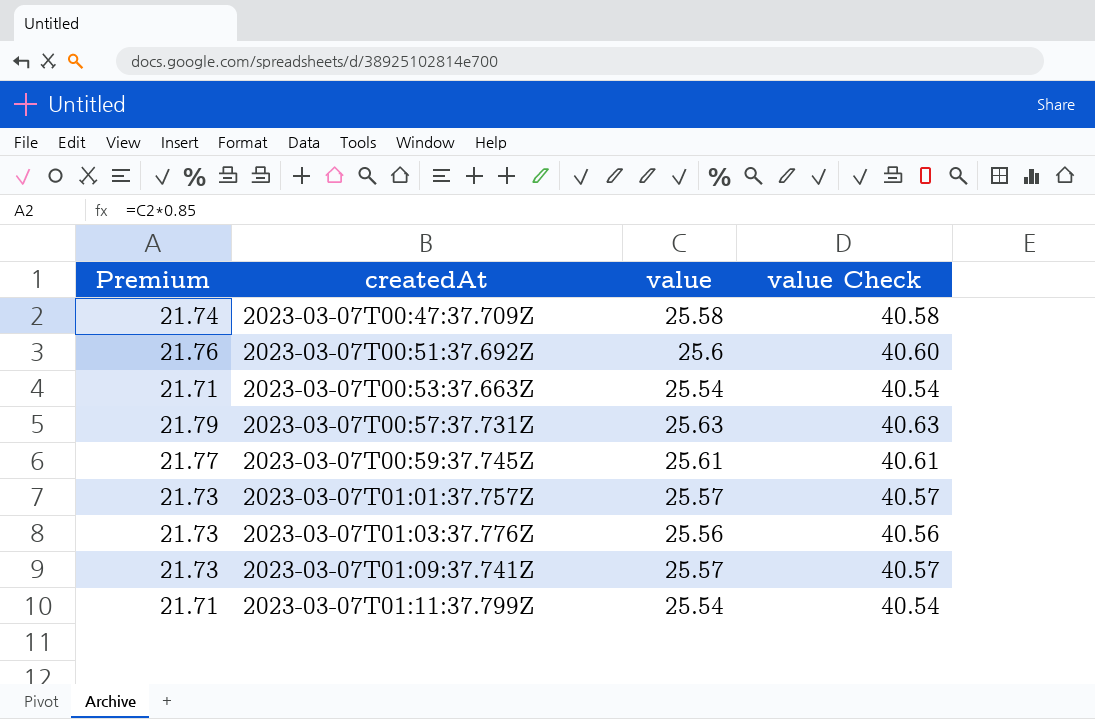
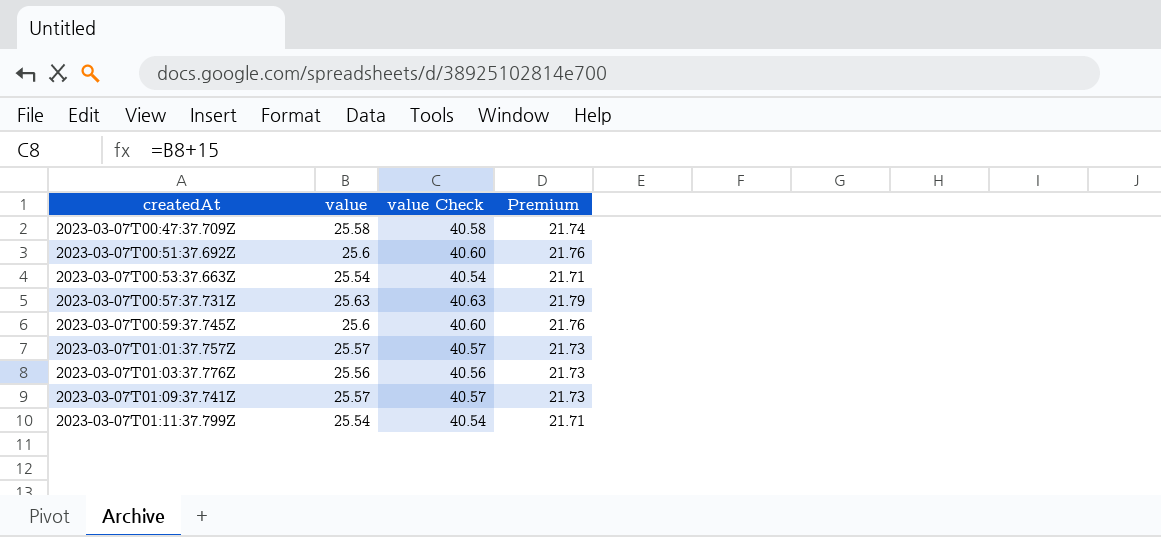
column Premium | position: 1 -> 4
2023-03-07T00:59:37.745Z | value: 25.61 -> 25.6
2023-03-07T00:59:37.745Z | value Check: 40.61 -> 40.60
2023-03-07T00:59:37.745Z | Premium: 21.77 -> 21.76

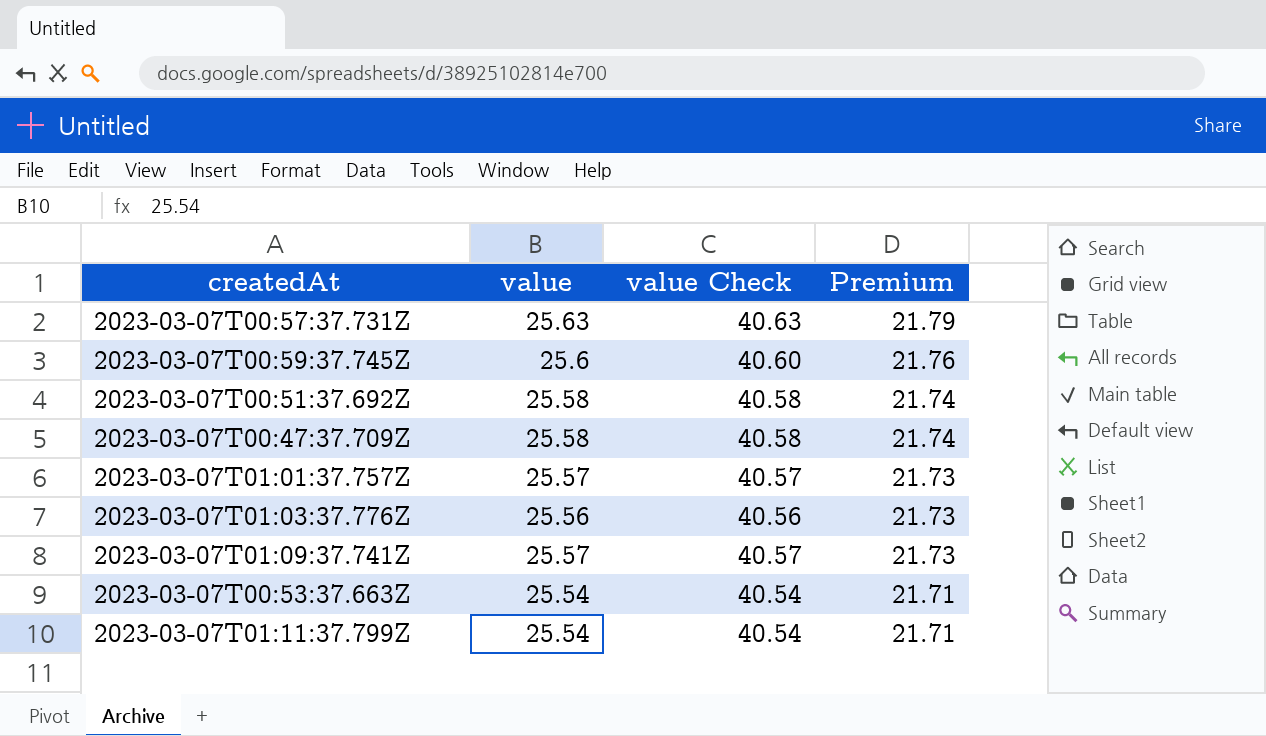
row order: createdAt ascending -> Premium descending
2023-03-07T00:51:37.692Z | value: 25.6 -> 25.58
2023-03-07T00:51:37.692Z | value Check: 40.60 -> 40.58
2023-03-07T00:51:37.692Z | Premium: 21.76 -> 21.74

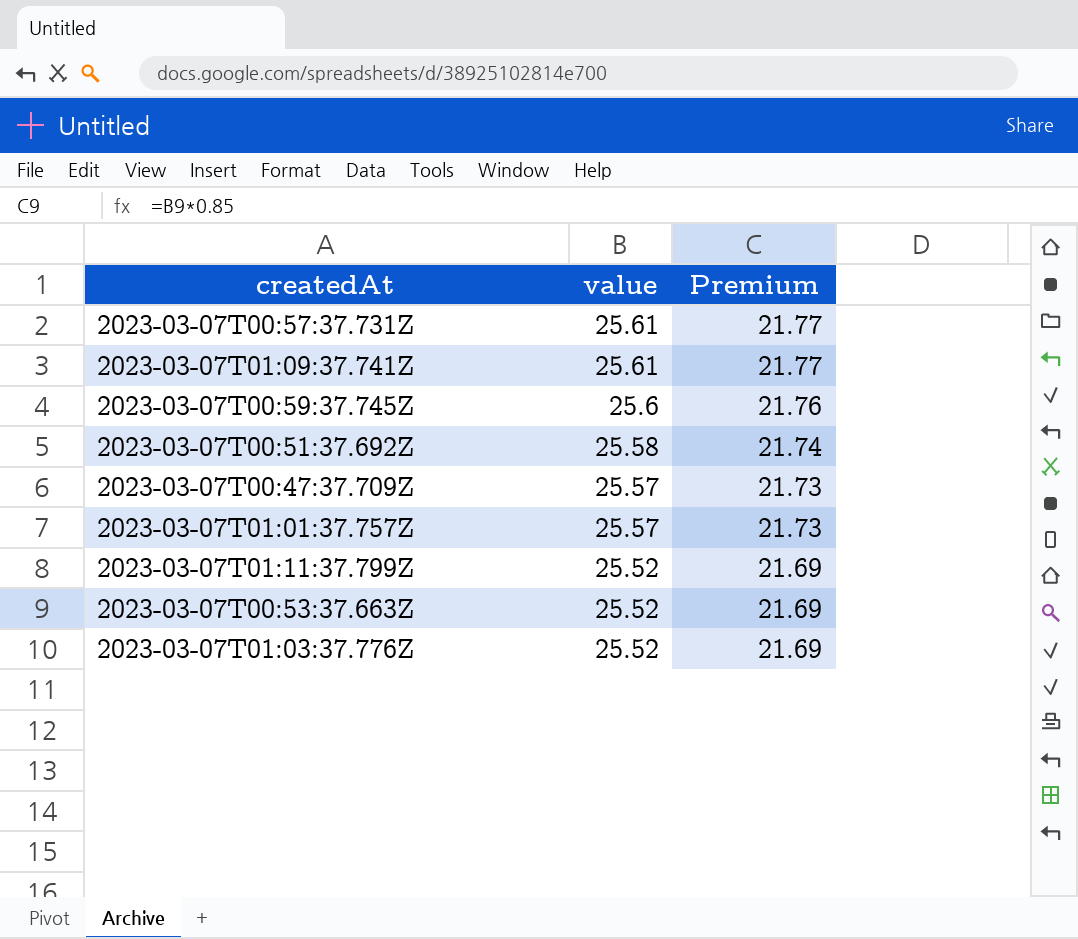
row order: Premium descending -> value descending
column value Check | formula: [value] + 15 -> none
2023-03-07T00:57:37.731Z | value: 25.63 -> 25.61
2023-03-07T00:57:37.731Z | Premium: 21.79 -> 21.77
2023-03-07T01:09:37.741Z | value: 25.57 -> 25.61
2023-03-07T01:09:37.741Z | Premium: 21.73 -> 21.77
2023-03-07T00:47:37.709Z | value: 25.58 -> 25.57
2023-03-07T00:47:37.709Z | Premium: 21.74 -> 21.73
2023-03-07T01:11:37.799Z | value: 25.54 -> 25.52
2023-03-07T01:11:37.799Z | Premium: 21.71 -> 21.69
2023-03-07T00:53:37.663Z | value: 25.54 -> 25.52
2023-03-07T00:53:37.663Z | Premium: 21.71 -> 21.69
2023-03-07T01:03:37.776Z | value: 25.56 -> 25.52
2023-03-07T01:03:37.776Z | Premium: 21.73 -> 21.69

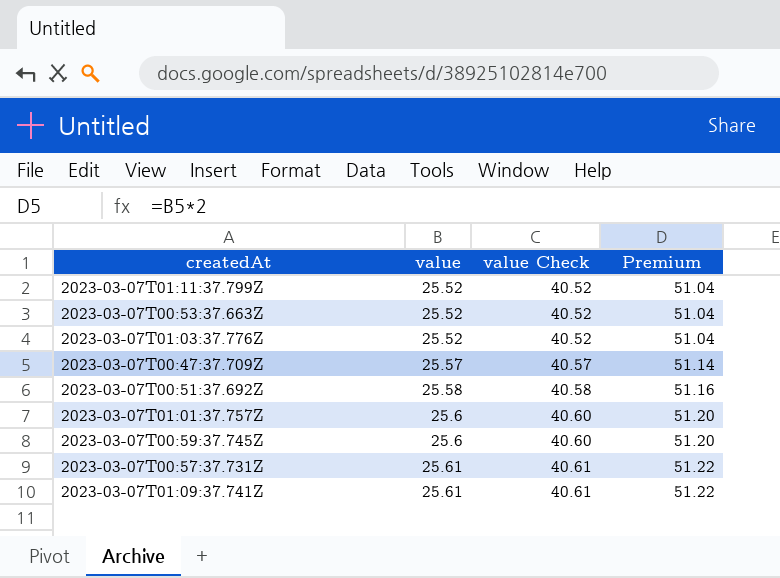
row order: value descending -> value ascending
column value Check | formula: none -> [value] + 15
column Premium | formula: [value] * 0.85 -> [value] * 2
2023-03-07T01:01:37.757Z | value: 25.57 -> 25.6

